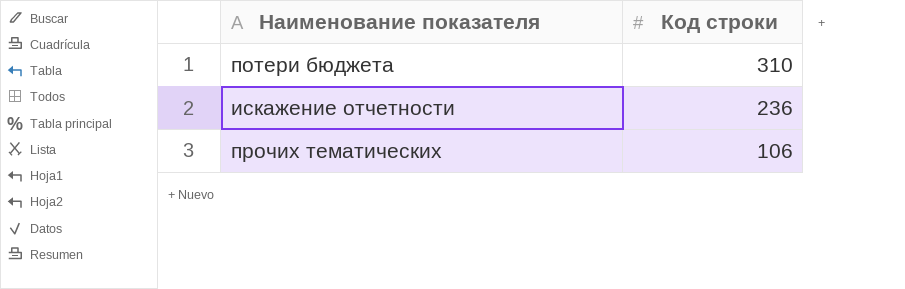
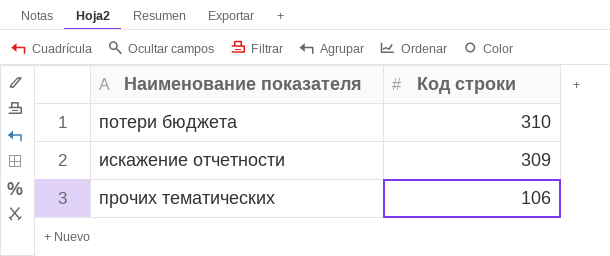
искажение отчетности | Код строки: 236 -> 309

